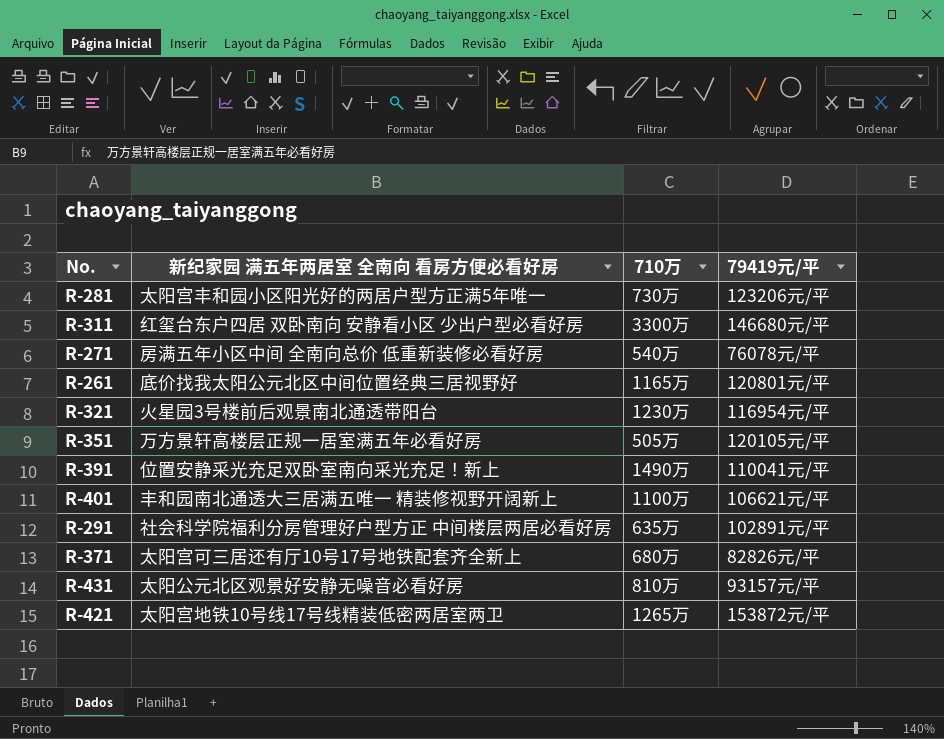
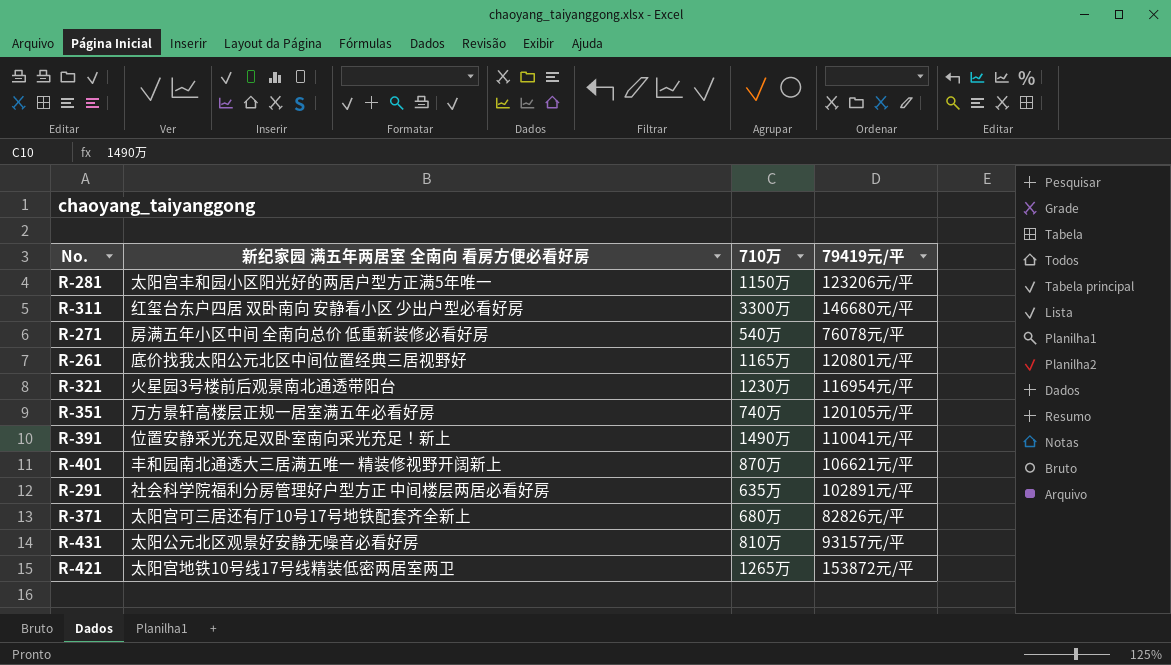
R-281 | 710万: 730万 -> 1150万
R-351 | 710万: 505万 -> 740万
R-401 | 710万: 1100万 -> 870万

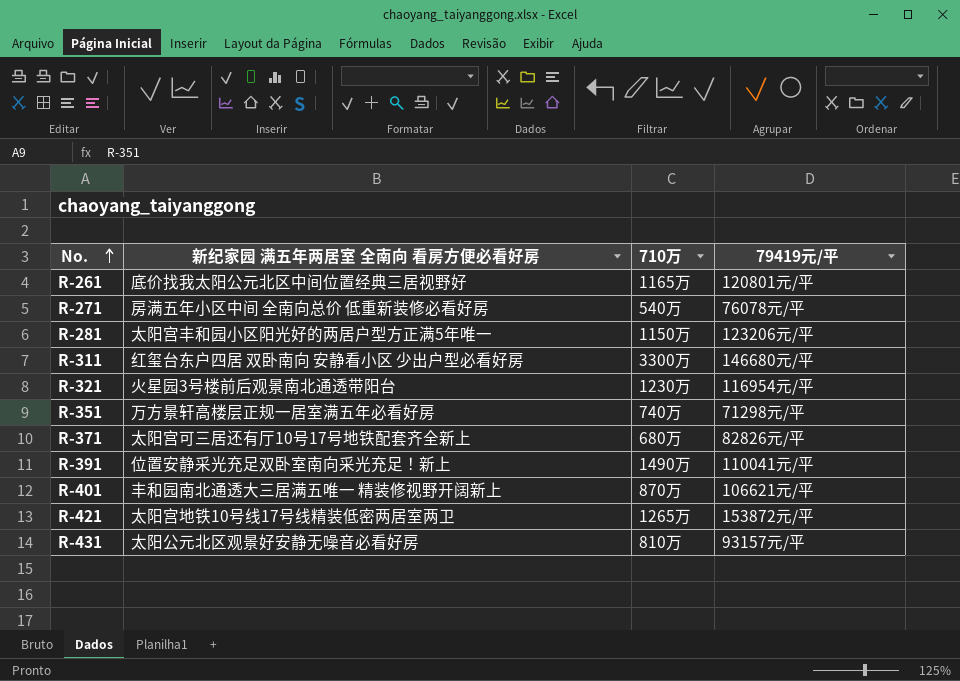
row order: none -> No. ascending
row R-291: 社会科学院福利分房管理好户型方正 中间楼层两居必看好房 | 635万 | 102891元/平 -> none
R-351 | 79419元/平: 120105元/平 -> 71298元/平

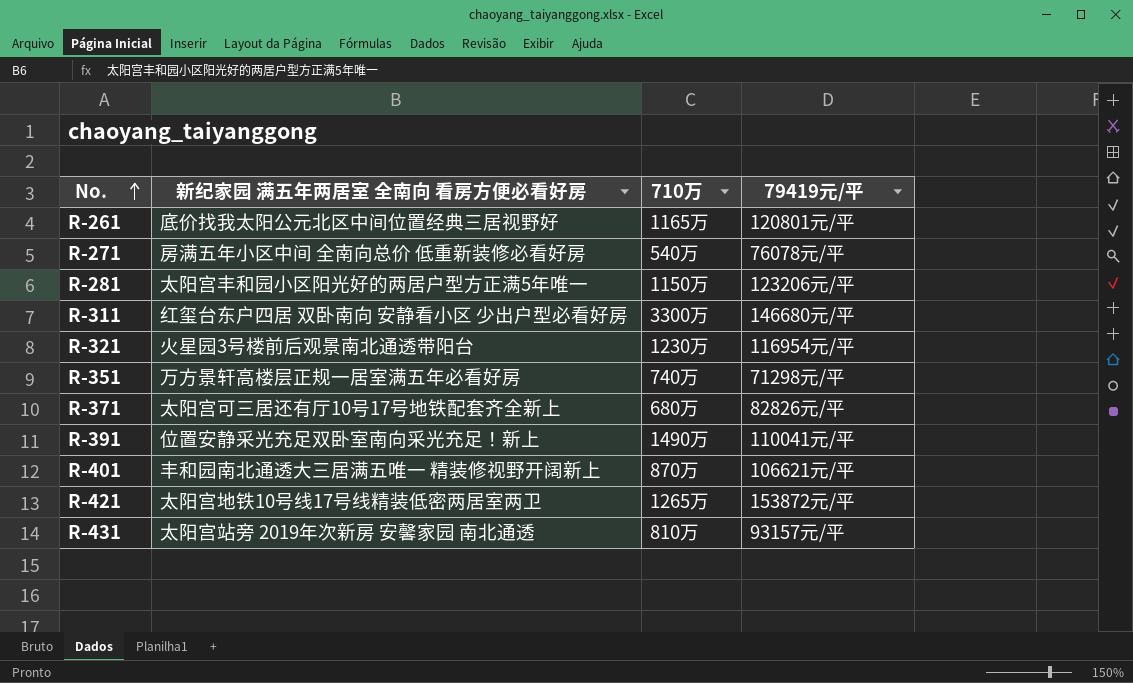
R-431 | 新纪家园 满五年两居室 全南向 看房方便必看好房: 太阳公元北区观景好安静无噪音必看好房 -> 太阳宫站旁 2019年次新房 安馨家园 南北通透

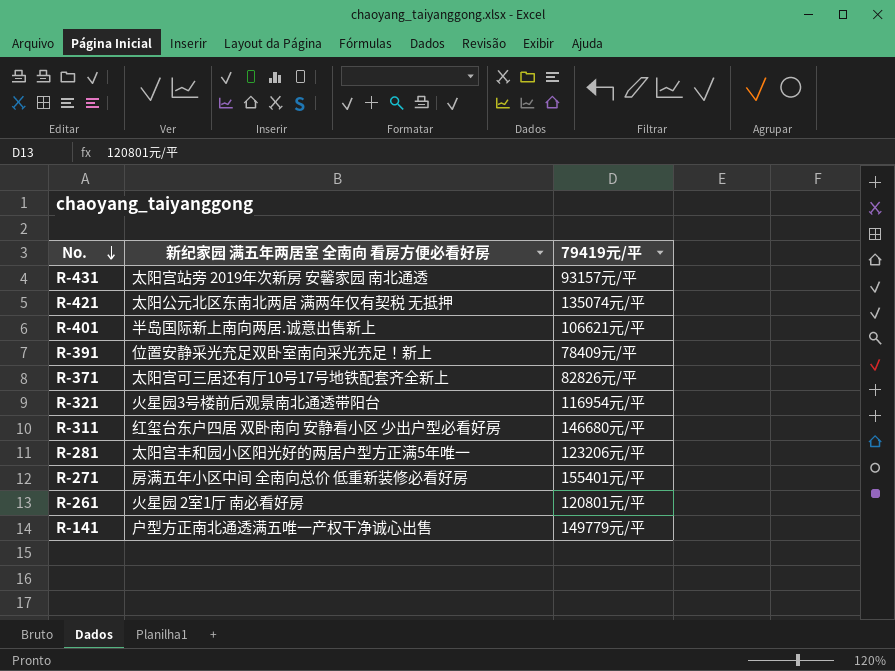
row order: No. ascending -> No. descending
column 710万 | position: 3 -> none
row R-351: 万方景轩高楼层正规一居室满五年必看好房 | 740万 | 71298元/平 -> none
R-421 | 新纪家园 满五年两居室 全南向 看房方便必看好房: 太阳宫地铁10号线17号线精装低密两居室两卫 -> 太阳公元北区东南北两居 满两年仅有契税 无抵押
R-421 | 79419元/平: 153872元/平 -> 135074元/平
R-401 | 新纪家园 满五年两居室 全南向 看房方便必看好房: 丰和园南北通透大三居满五唯一 精装修视野开阔新上 -> 半岛国际新上南向两居.诚意出售新上
R-391 | 79419元/平: 110041元/平 -> 78409元/平
R-271 | 79419元/平: 76078元/平 -> 155401元/平
R-261 | 新纪家园 满五年两居室 全南向 看房方便必看好房: 底价找我太阳公元北区中间位置经典三居视野好 -> 火星园 2室1厅 南必看好房
row R-141: none -> 户型方正南北通透满五唯一产权干净诚心出售 | 149779元/平

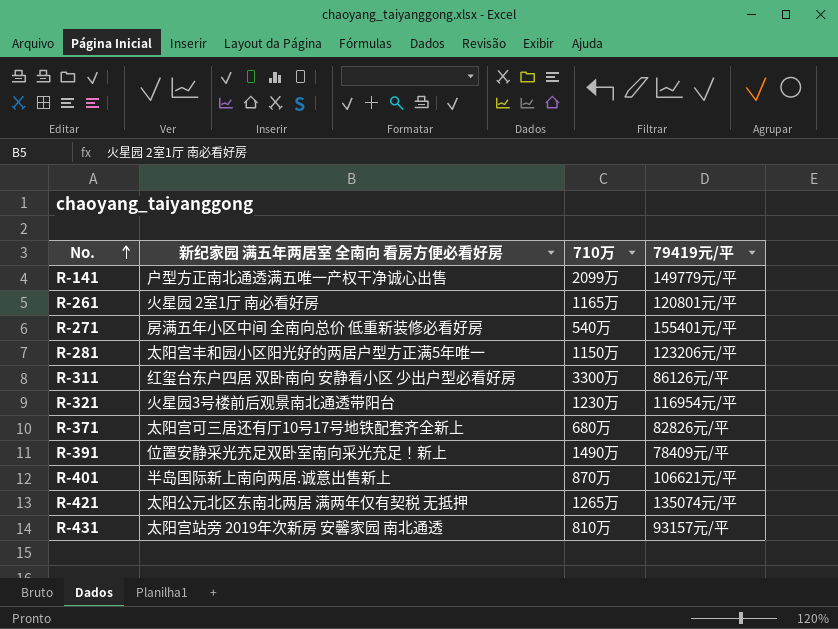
row order: No. descending -> No. ascending
column 710万 | position: none -> 3
R-311 | 79419元/平: 146680元/平 -> 86126元/平

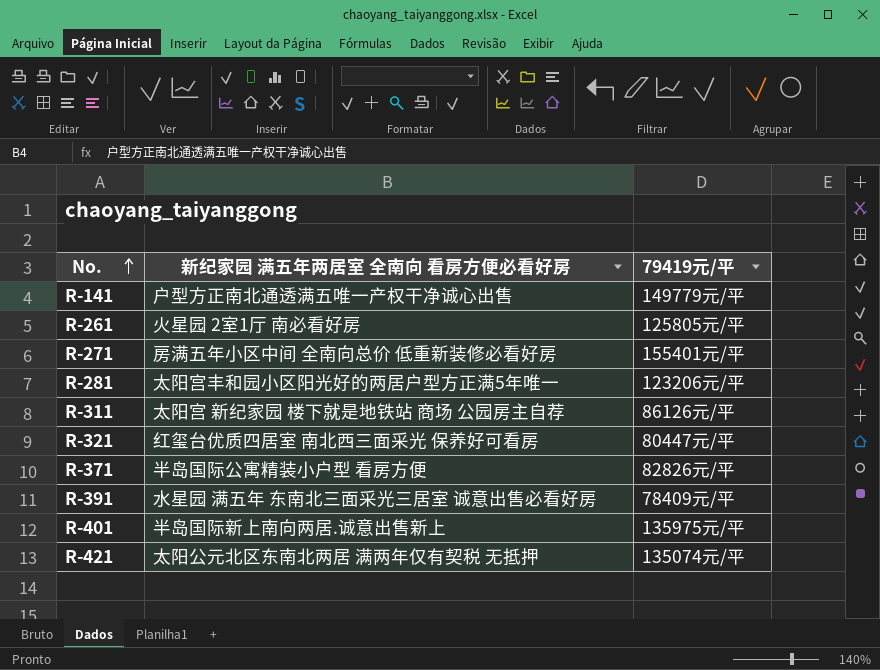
column 710万 | position: 3 -> none
row R-431: 太阳宫站旁 2019年次新房 安馨家园 南北通透 | 810万 | 93157元/平 -> none
R-261 | 79419元/平: 120801元/平 -> 125805元/平
R-311 | 新纪家园 满五年两居室 全南向 看房方便必看好房: 红玺台东户四居 双卧南向 安静看小区 少出户型必看好房 -> 太阳宫 新纪家园 楼下就是地铁站 商场 公园房主自荐
R-321 | 新纪家园 满五年两居室 全南向 看房方便必看好房: 火星园3号楼前后观景南北通透带阳台 -> 红玺台优质四居室 南北西三面采光 保养好可看房
R-321 | 79419元/平: 116954元/平 -> 80447元/平
R-371 | 新纪家园 满五年两居室 全南向 看房方便必看好房: 太阳宫可三居还有厅10号17号地铁配套齐全新上 -> 半岛国际公寓精装小户型 看房方便
R-391 | 新纪家园 满五年两居室 全南向 看房方便必看好房: 位置安静采光充足双卧室南向采光充足！新上 -> 水星园 满五年 东南北三面采光三居室 诚意出售必看好房
R-401 | 79419元/平: 106621元/平 -> 135975元/平

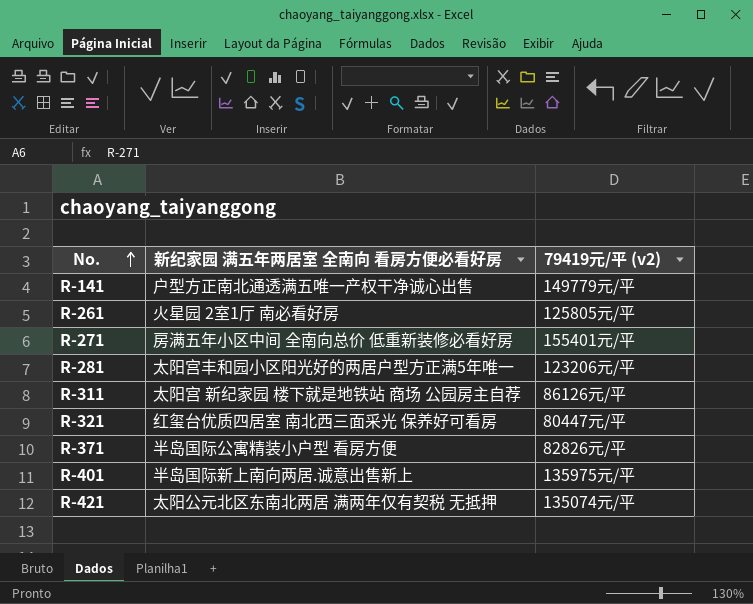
column name: 79419元/平 -> 79419元/平 (v2)
row R-391: 水星园 满五年 东南北三面采光三居室 诚意出售必看好房 | 78409元/平 -> none

